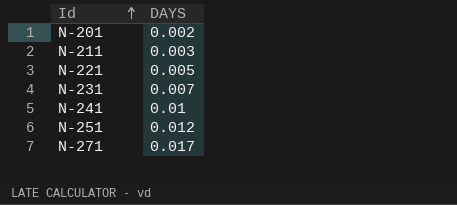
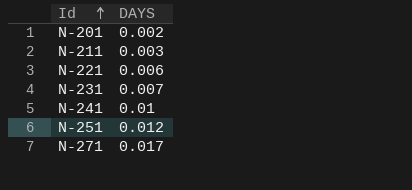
N-221 | DAYS: 0.005 -> 0.006

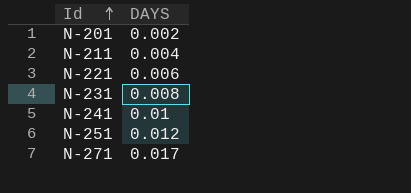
N-211 | DAYS: 0.003 -> 0.004
N-231 | DAYS: 0.007 -> 0.008

